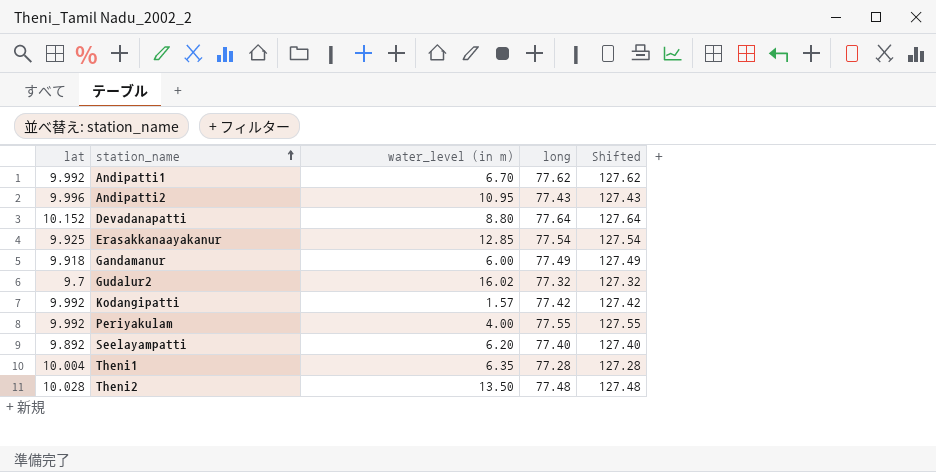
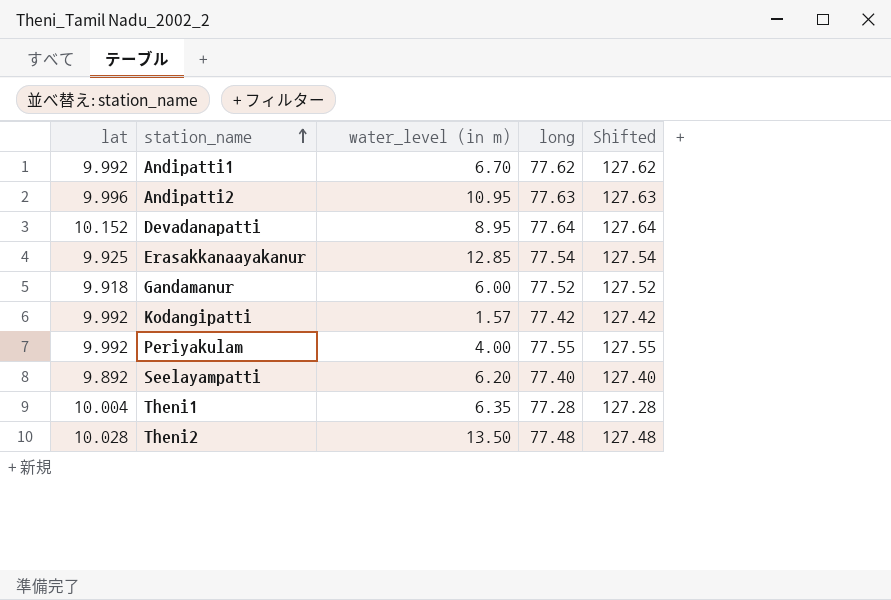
row Gudalur2: 9.7 | 16.02 | 77.32 | 127.32 -> none
Andipatti2 | long: 77.43 -> 77.63
Andipatti2 | Shifted: 127.43 -> 127.63
Devadanapatti | water_level (in m): 8.80 -> 8.95
Gandamanur | long: 77.49 -> 77.52
Gandamanur | Shifted: 127.49 -> 127.52

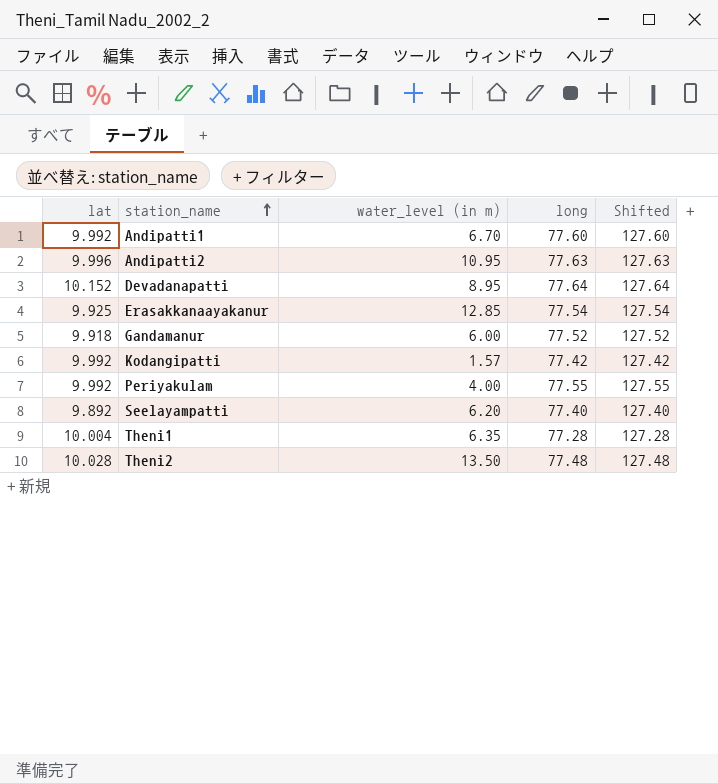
Andipatti1 | long: 77.62 -> 77.60
Andipatti1 | Shifted: 127.62 -> 127.60

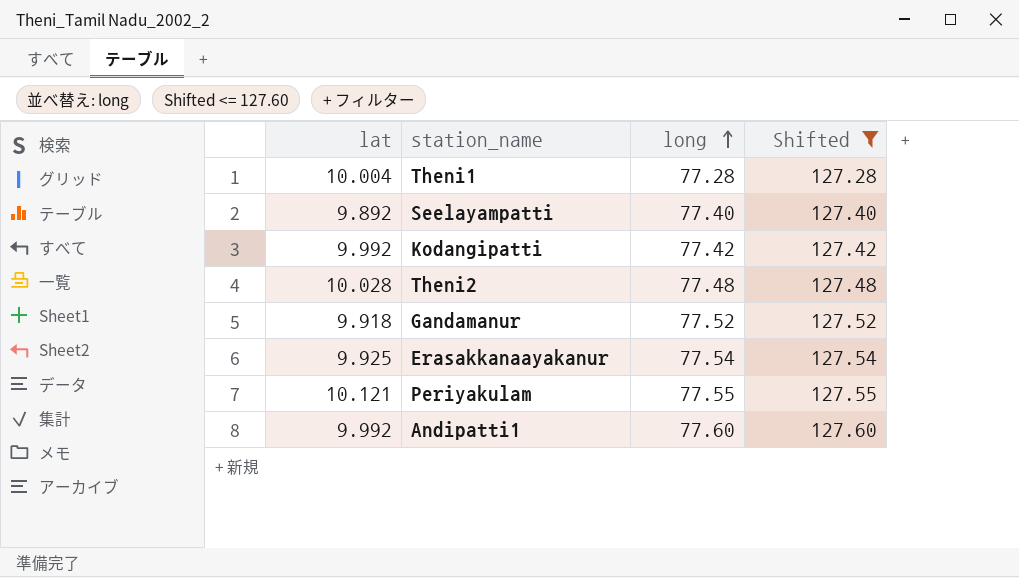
filter: none -> Shifted <= 127.60
row order: station_name ascending -> long ascending
column water_level (in m) | position: 3 -> none
Periyakulam | lat: 9.992 -> 10.121

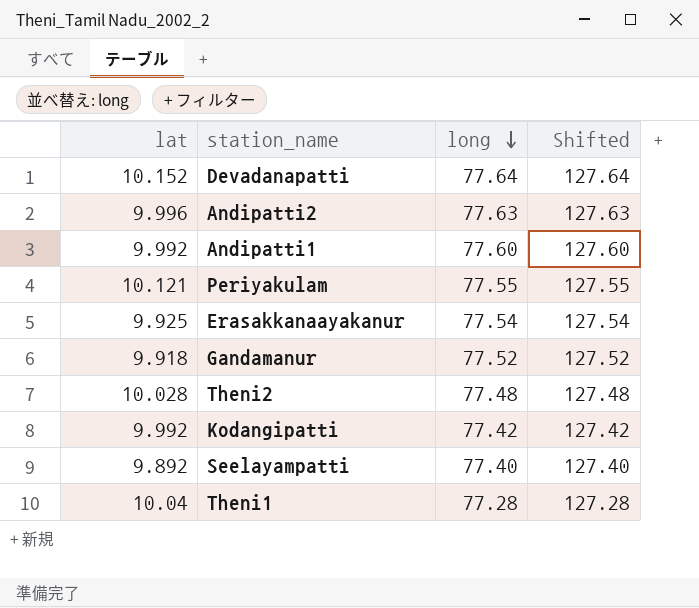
filter: Shifted <= 127.60 -> none
row order: long ascending -> long descending
Theni1 | lat: 10.004 -> 10.04

